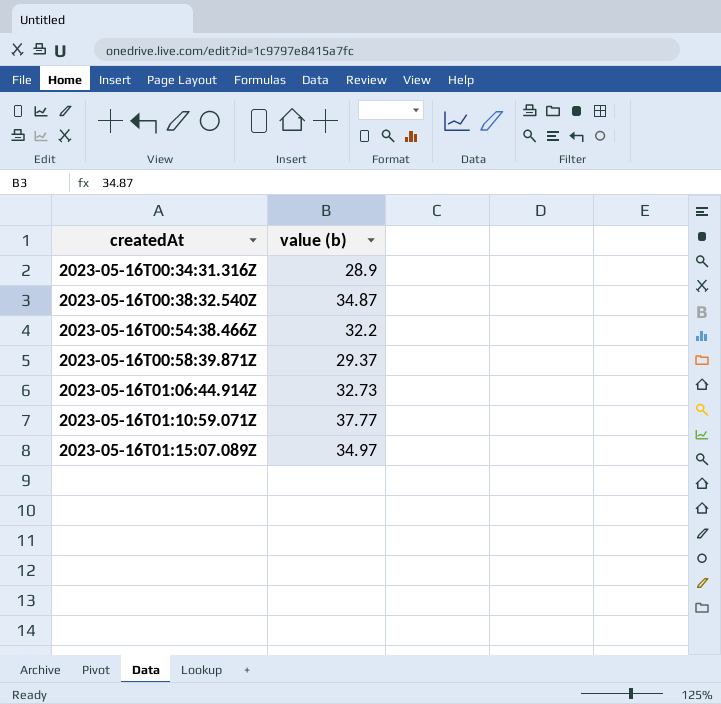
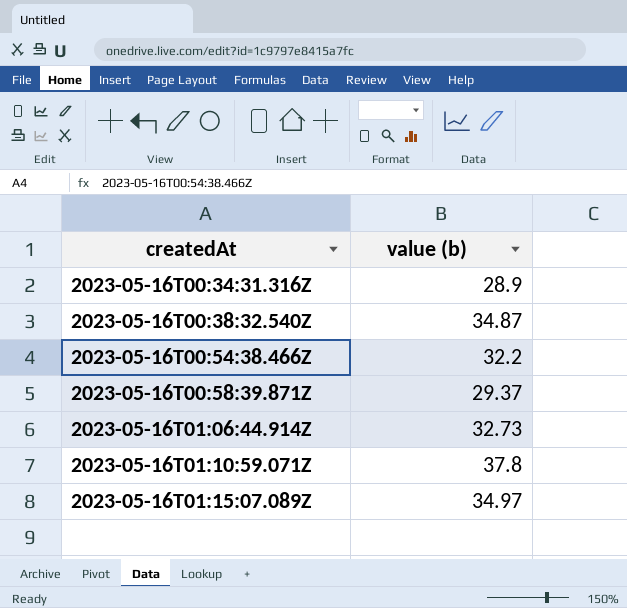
2023-05-16T01:10:59.071Z | value (b): 37.77 -> 37.8

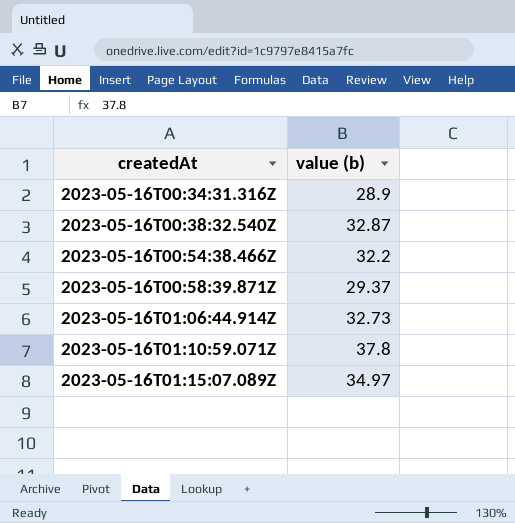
2023-05-16T00:38:32.540Z | value (b): 34.87 -> 32.87

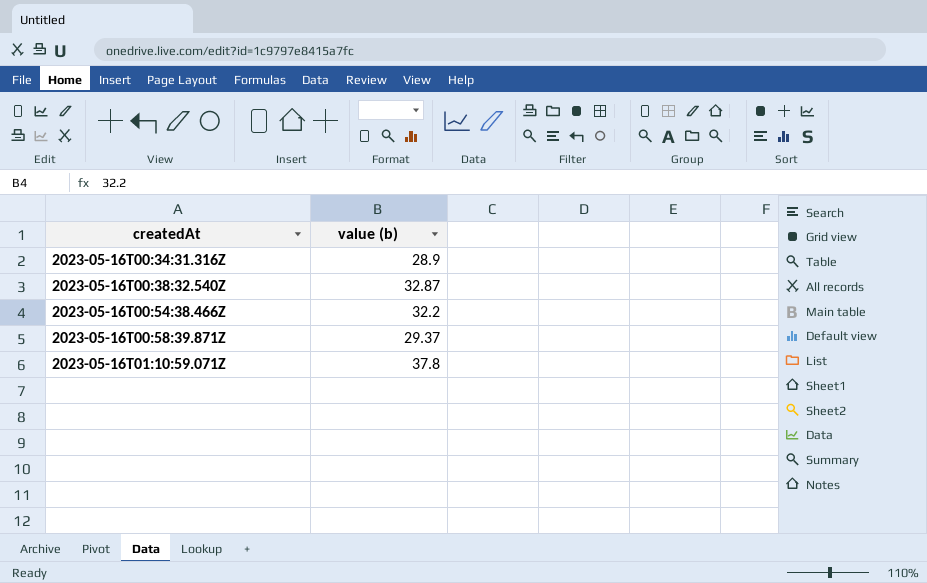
row 2023-05-16T01:06:44.914Z: 32.73 -> none
row 2023-05-16T01:15:07.089Z: 34.97 -> none

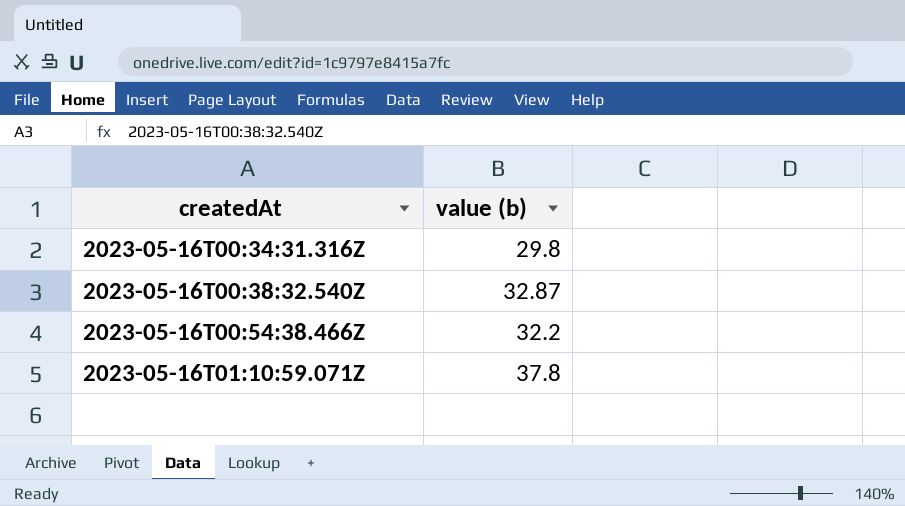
row 2023-05-16T00:58:39.871Z: 29.37 -> none
2023-05-16T00:34:31.316Z | value (b): 28.9 -> 29.8

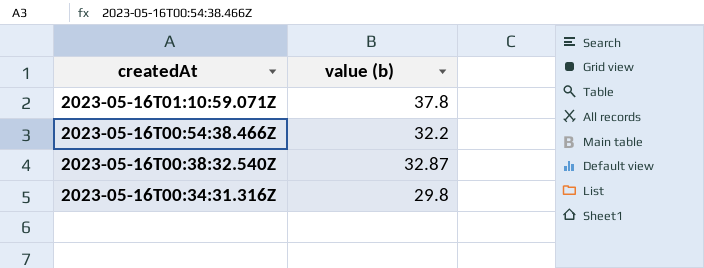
row order: createdAt ascending -> createdAt descending

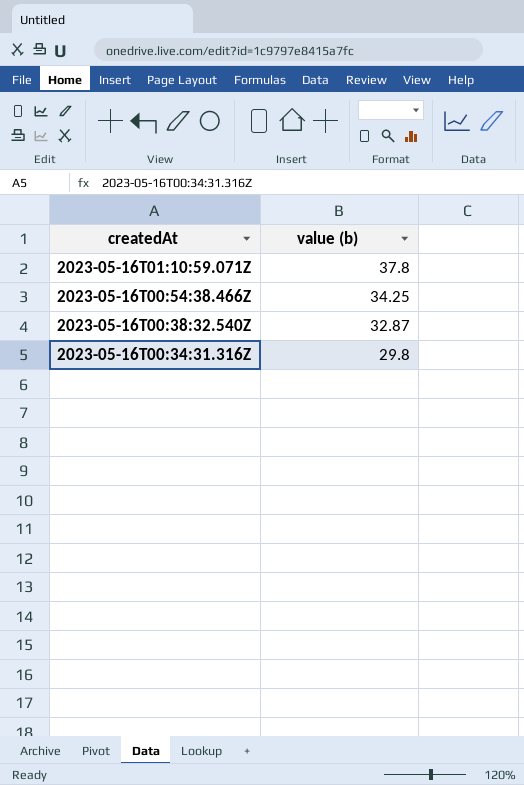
2023-05-16T00:54:38.466Z | value (b): 32.2 -> 34.25

